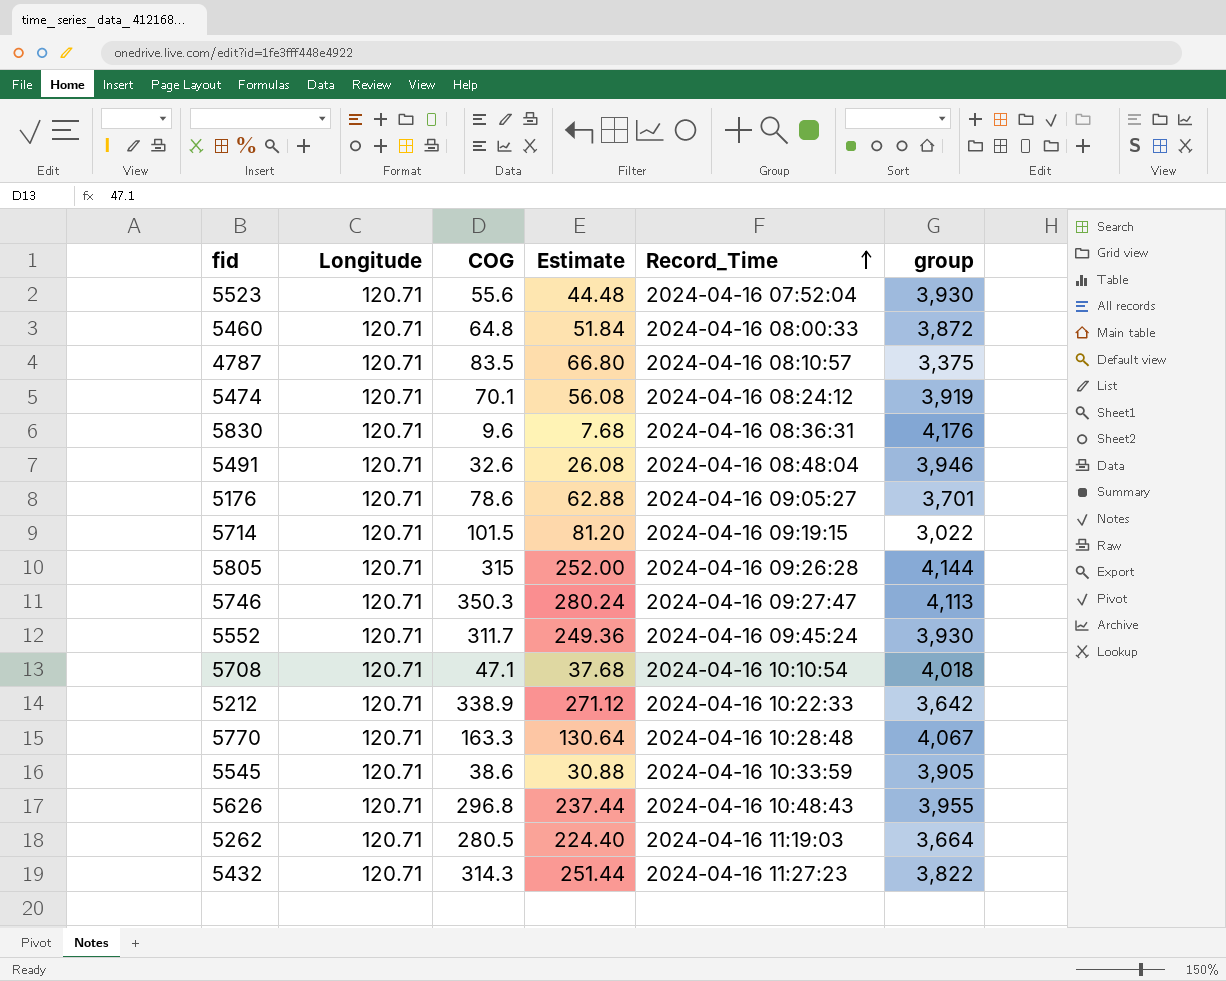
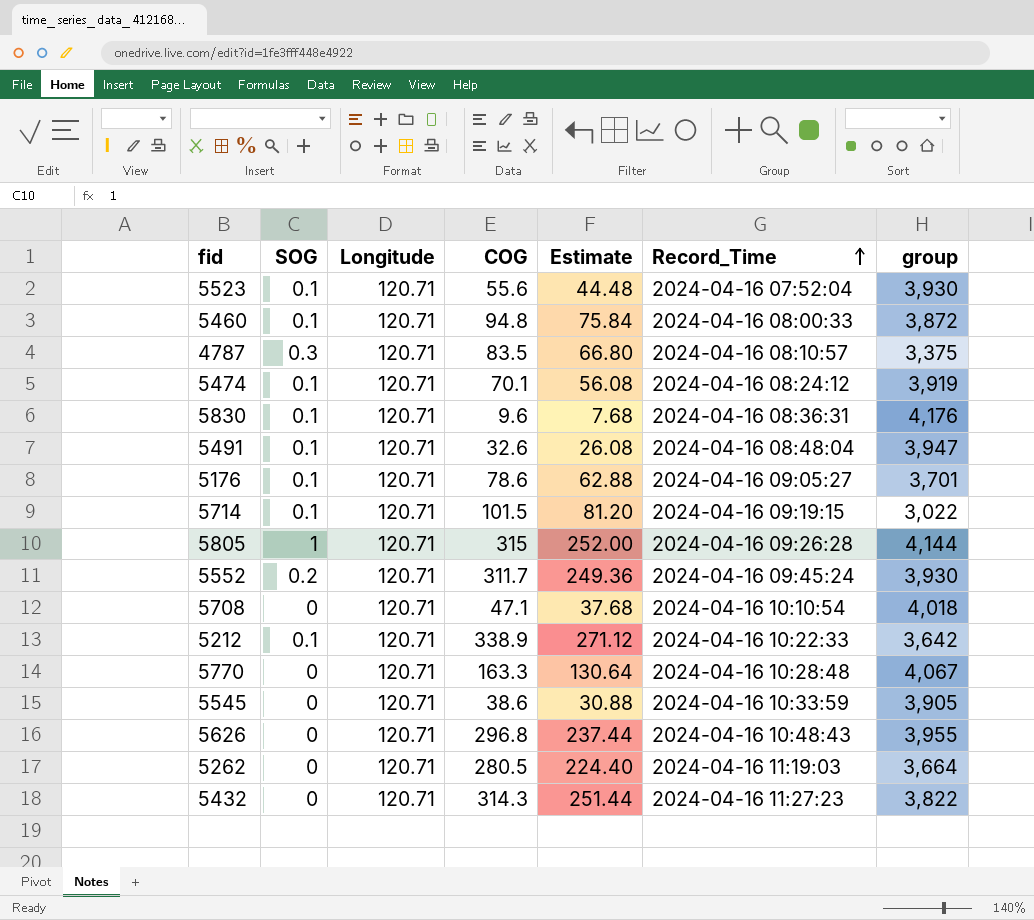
column SOG | position: none -> 2
row 5746: 120.71 | 350.3 | 280.24 | 2024-04-16 09:27:47 | 4,113 -> none
5460 | COG: 64.8 -> 94.8
5460 | Estimate: 51.84 -> 75.84
5491 | group: 3,946 -> 3,947

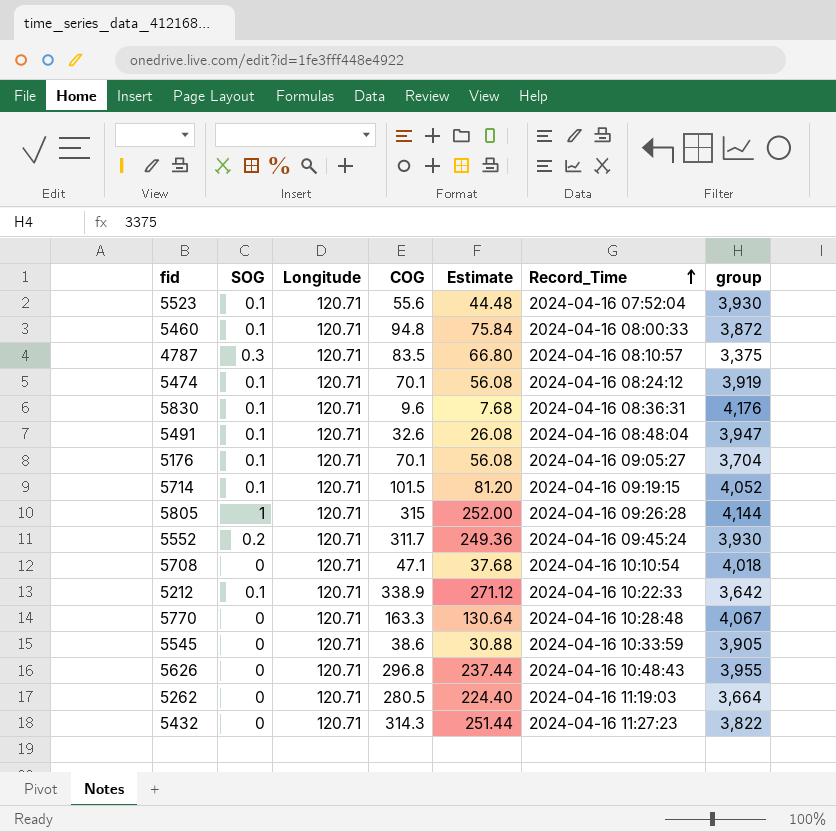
5176 | COG: 78.6 -> 70.1
5176 | Estimate: 62.88 -> 56.08
5176 | group: 3,701 -> 3,704
5714 | group: 3,022 -> 4,052

